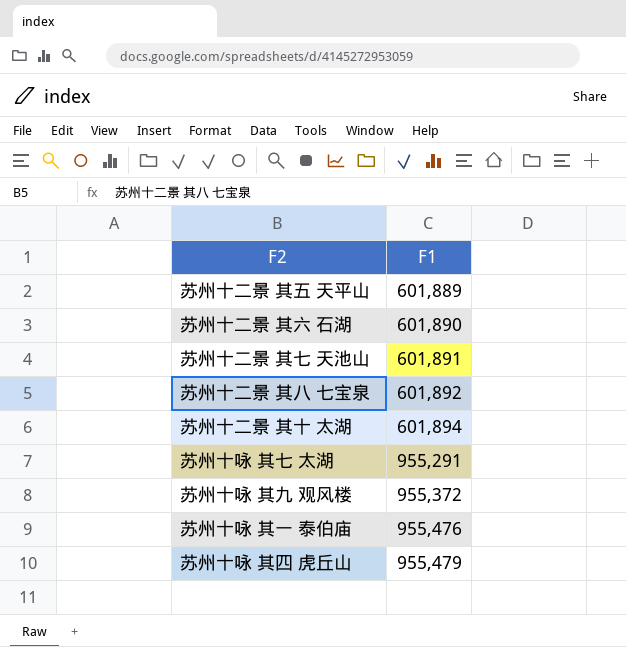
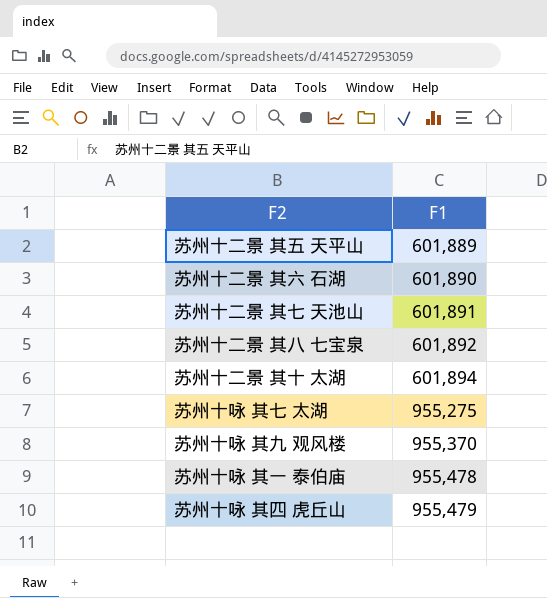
苏州十咏 其七 太湖 | F1: 955,291 -> 955,275
苏州十咏 其九 观风楼 | F1: 955,372 -> 955,370
苏州十咏 其一 泰伯庙 | F1: 955,476 -> 955,478

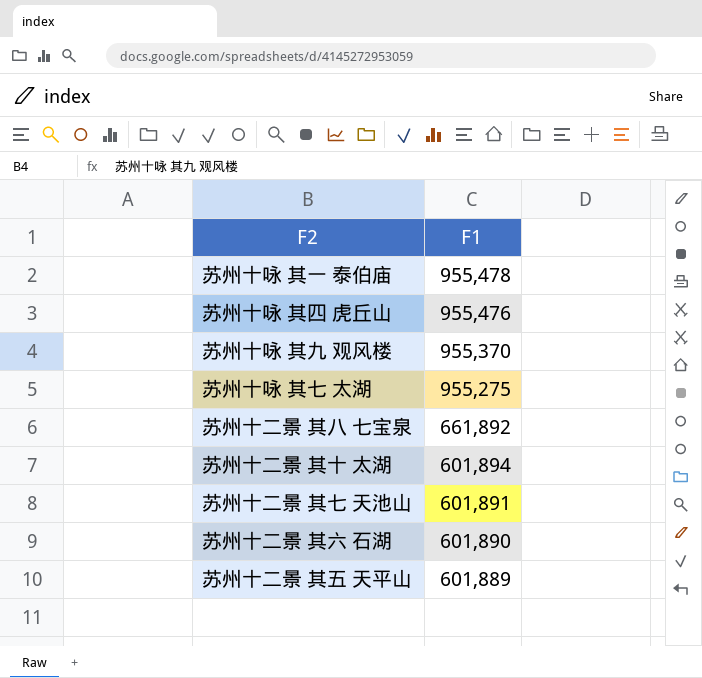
row order: F1 ascending -> F1 descending
苏州十咏 其四 虎丘山 | F1: 955,479 -> 955,476
苏州十二景 其八 七宝泉 | F1: 601,892 -> 661,892

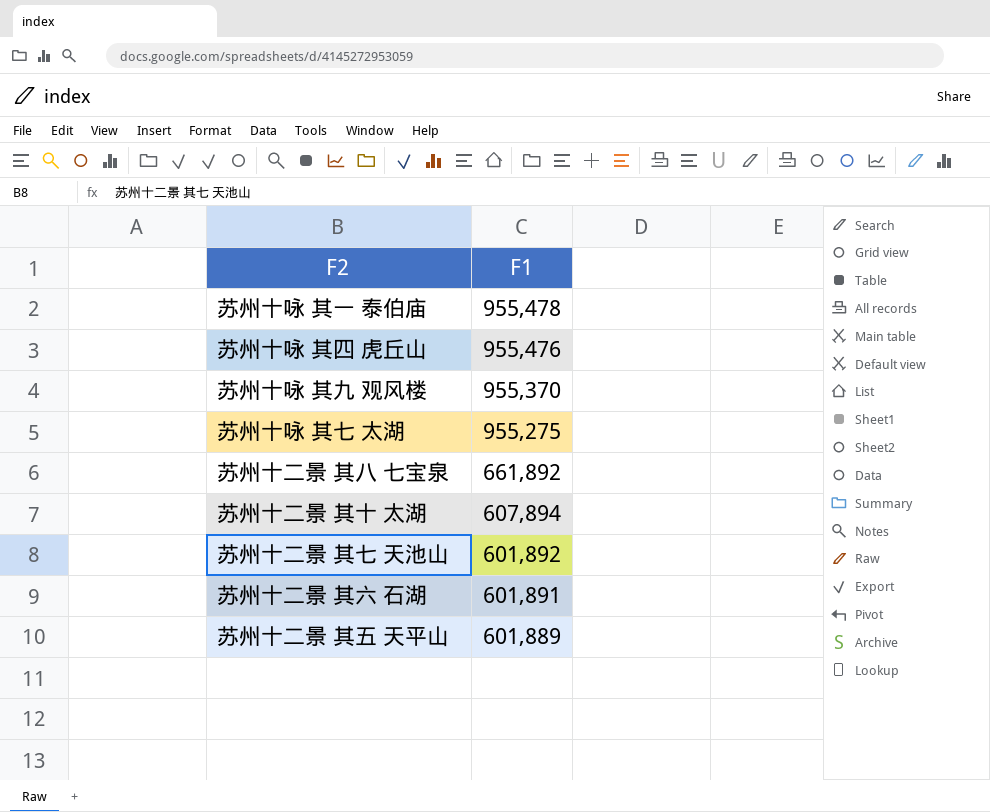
苏州十二景 其十 太湖 | F1: 601,894 -> 607,894
苏州十二景 其七 天池山 | F1: 601,891 -> 601,892
苏州十二景 其六 石湖 | F1: 601,890 -> 601,891

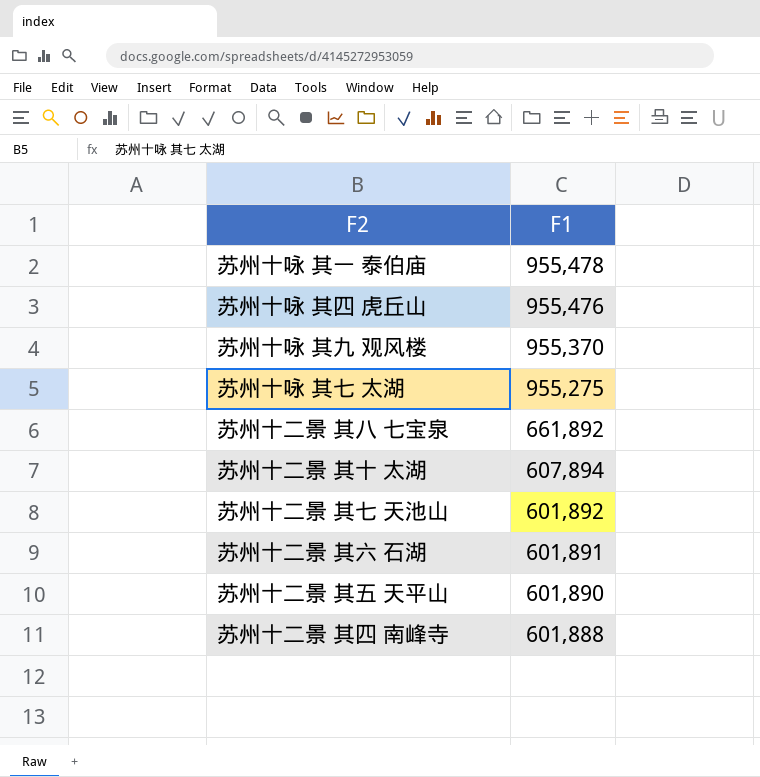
苏州十二景 其五 天平山 | F1: 601,889 -> 601,890
row 苏州十二景 其四 南峰寺: none -> 601,888

